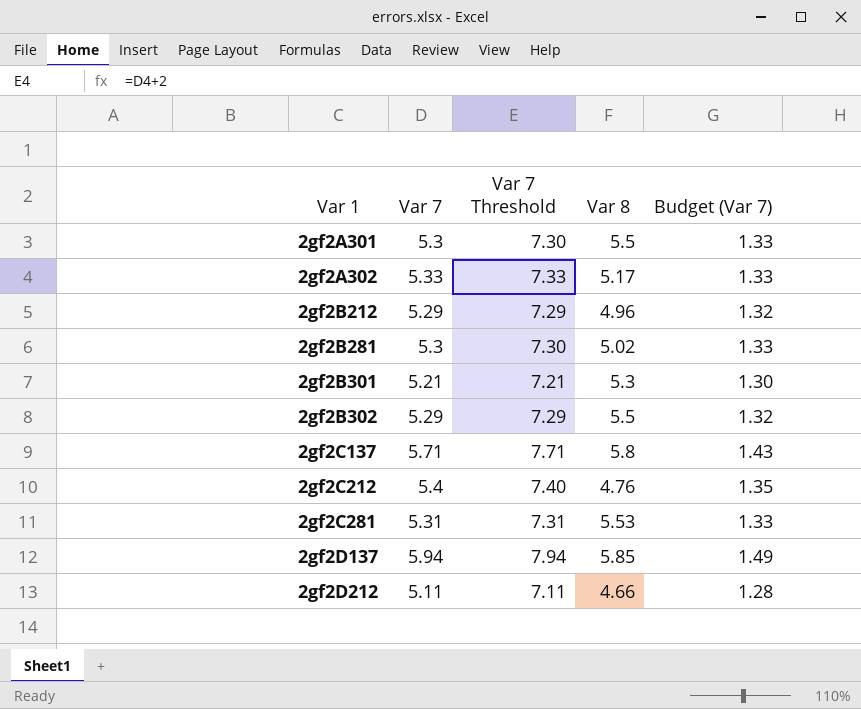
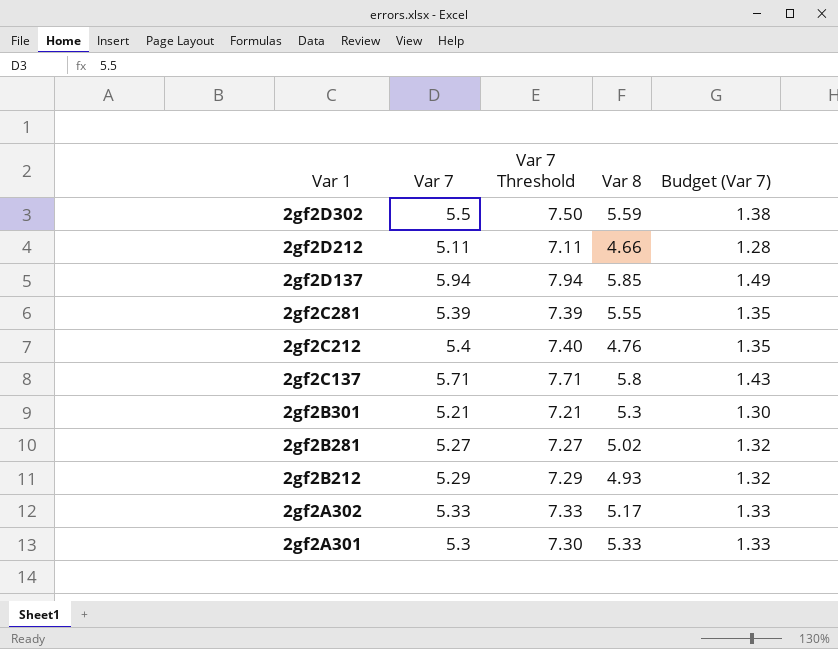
row order: Var 1 ascending -> Var 1 descending
row 2gf2B302: 5.29 | 7.29 | 5.5 | 1.32 -> none
row 2gf2D302: none -> 5.5 | 7.50 | 5.59 | 1.38
2gf2C281 | Var 7: 5.31 -> 5.39
2gf2C281 | Var 7 Threshold: 7.31 -> 7.39
2gf2C281 | Var 8: 5.53 -> 5.55
2gf2C281 | Budget (Var 7): 1.33 -> 1.35
2gf2B281 | Var 7: 5.3 -> 5.27
2gf2B281 | Var 7 Threshold: 7.30 -> 7.27
2gf2B281 | Budget (Var 7): 1.33 -> 1.32
2gf2B212 | Var 8: 4.96 -> 4.93
2gf2A301 | Var 8: 5.5 -> 5.33

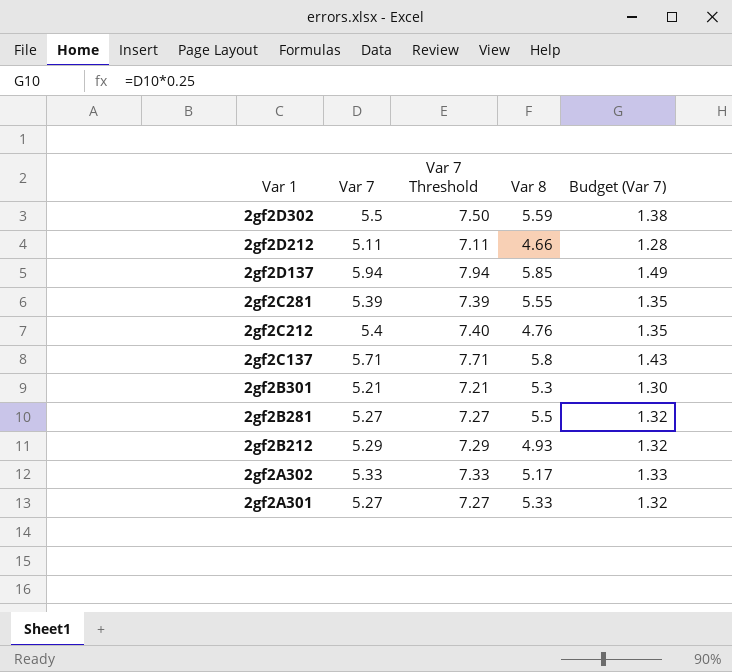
2gf2B281 | Var 8: 5.02 -> 5.5
2gf2A301 | Var 7: 5.3 -> 5.27
2gf2A301 | Var 7 Threshold: 7.30 -> 7.27
2gf2A301 | Budget (Var 7): 1.33 -> 1.32

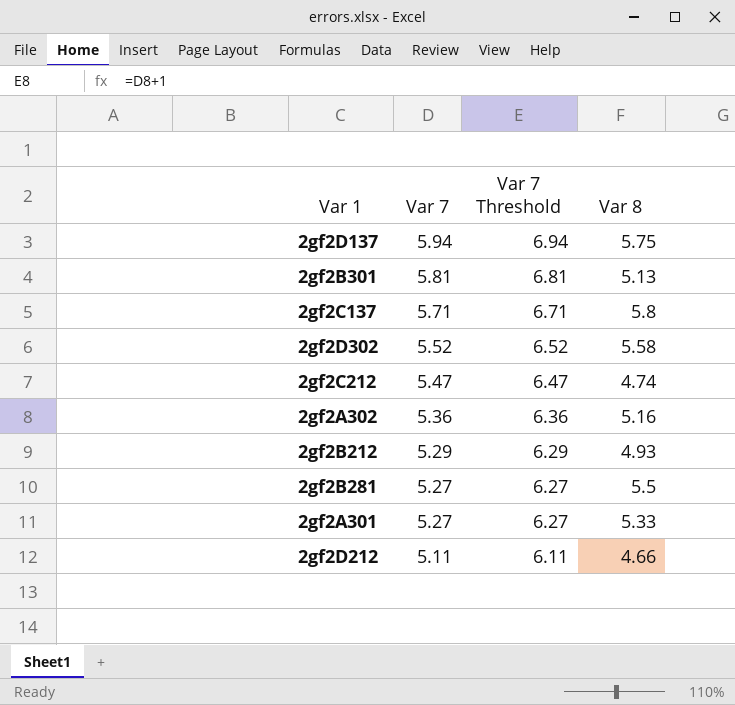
row order: Var 1 descending -> Var 7 descending
column Budget (Var 7) | formula: [Var 7] * 0.25 -> none
column Var 7 Threshold | formula: [Var 7] + 2 -> [Var 7] + 1
row 2gf2C281: 5.39 | 7.39 | 5.55 | 1.35 -> none
2gf2D137 | Var 8: 5.85 -> 5.75
2gf2B301 | Var 7: 5.21 -> 5.81
2gf2B301 | Var 8: 5.3 -> 5.13
2gf2D302 | Var 7: 5.5 -> 5.52
2gf2D302 | Var 8: 5.59 -> 5.58
2gf2C212 | Var 7: 5.4 -> 5.47
2gf2C212 | Var 8: 4.76 -> 4.74
2gf2A302 | Var 7: 5.33 -> 5.36
2gf2A302 | Var 8: 5.17 -> 5.16

